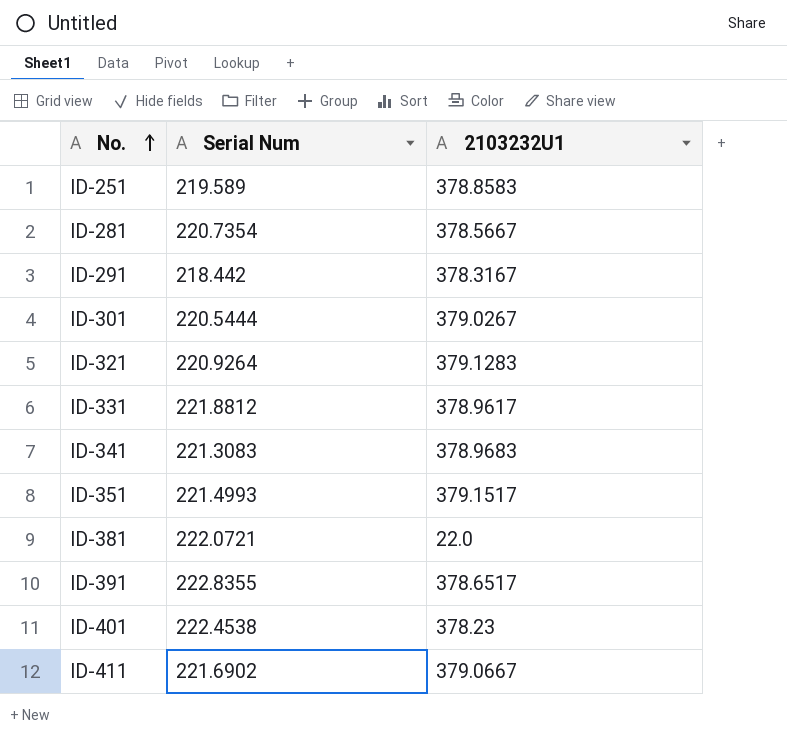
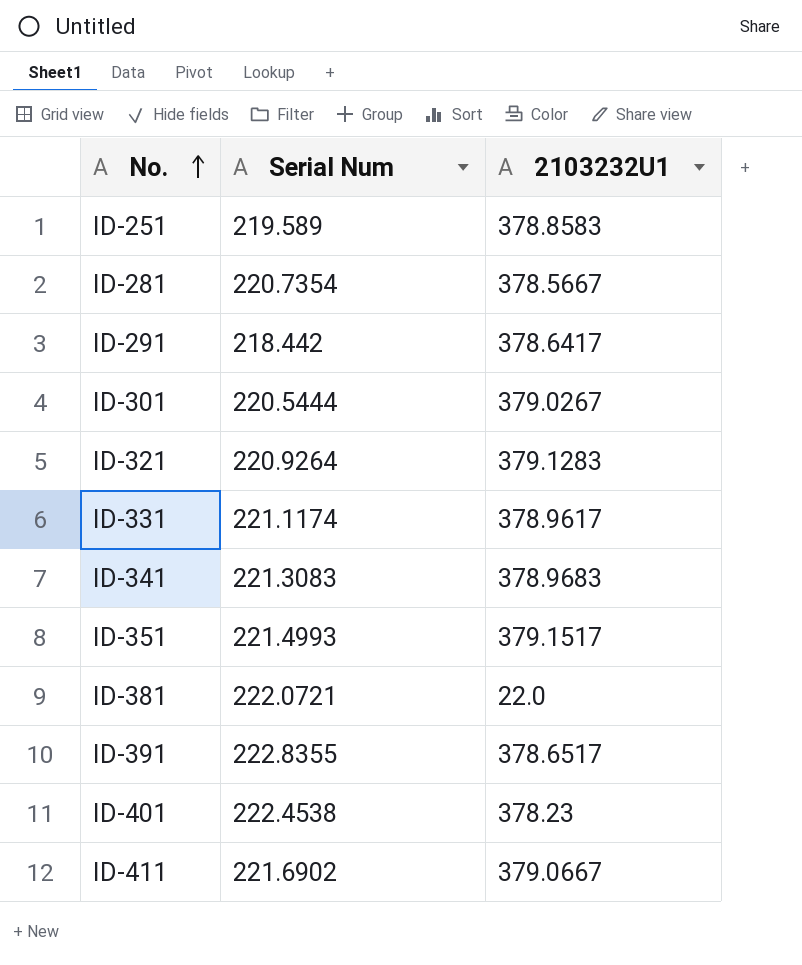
ID-291 | 2103232U1: 378.3167 -> 378.6417
ID-331 | Serial Num: 221.8812 -> 221.1174

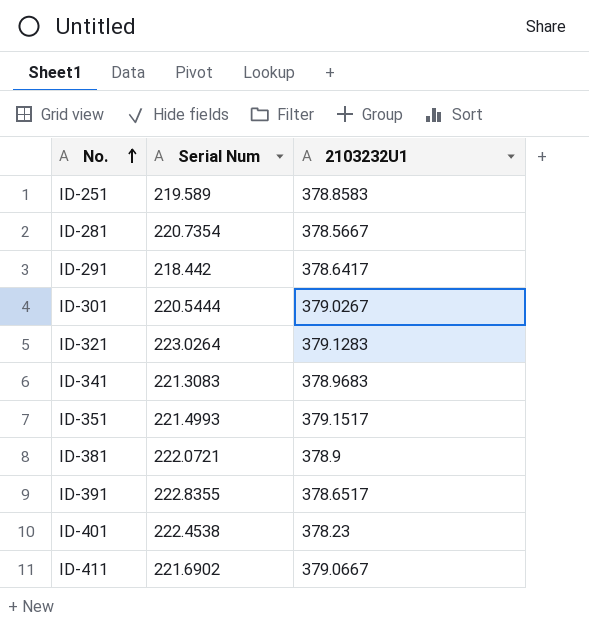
row ID-331: 221.1174 | 378.9617 -> none
ID-321 | Serial Num: 220.9264 -> 223.0264
ID-381 | 2103232U1: 22.0 -> 378.9

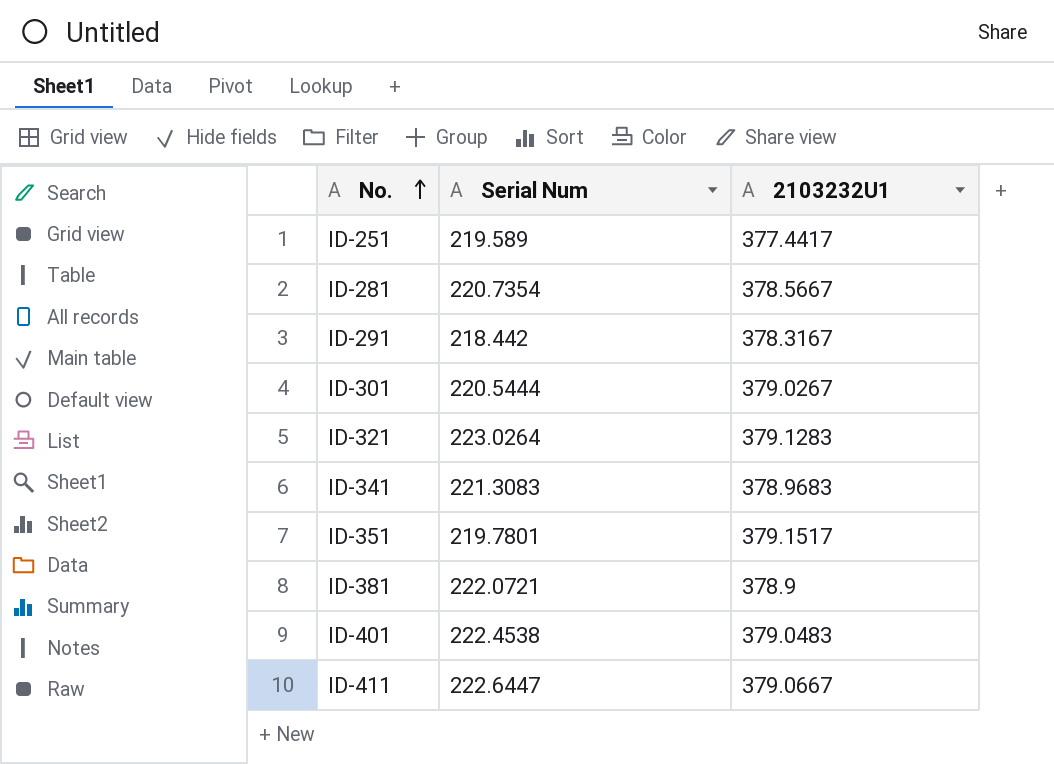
row ID-391: 222.8355 | 378.6517 -> none
ID-251 | 2103232U1: 378.8583 -> 377.4417
ID-291 | 2103232U1: 378.6417 -> 378.3167
ID-351 | Serial Num: 221.4993 -> 219.7801
ID-401 | 2103232U1: 378.23 -> 379.0483
ID-411 | Serial Num: 221.6902 -> 222.6447

